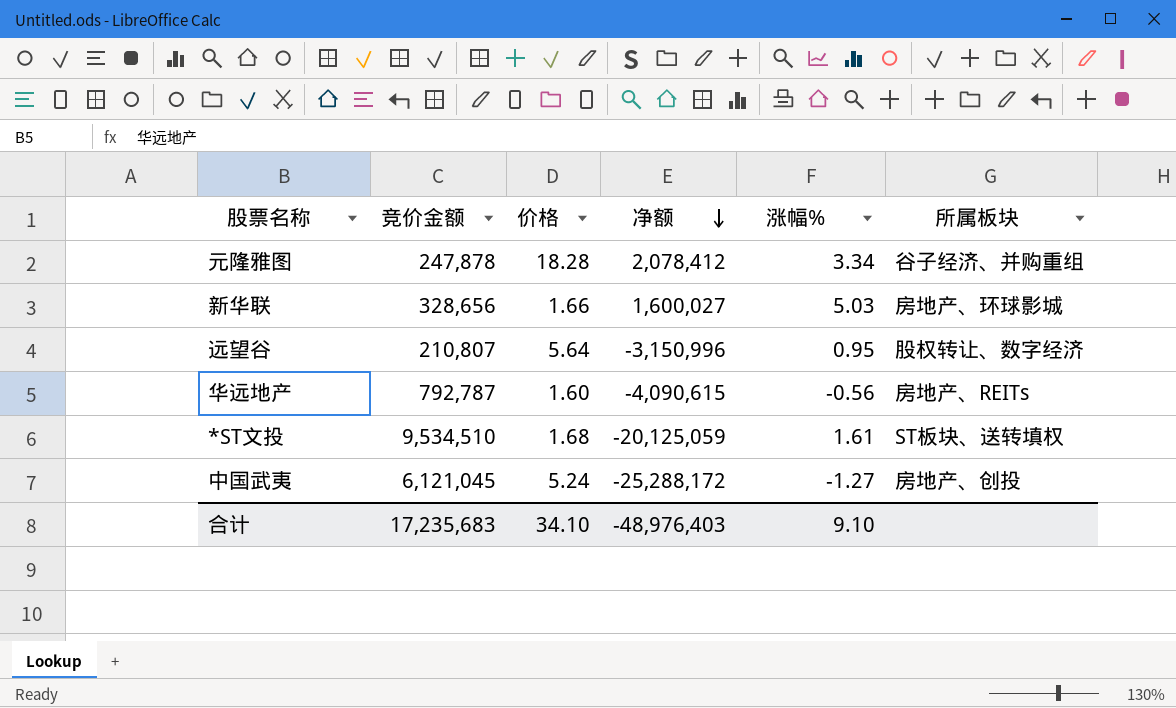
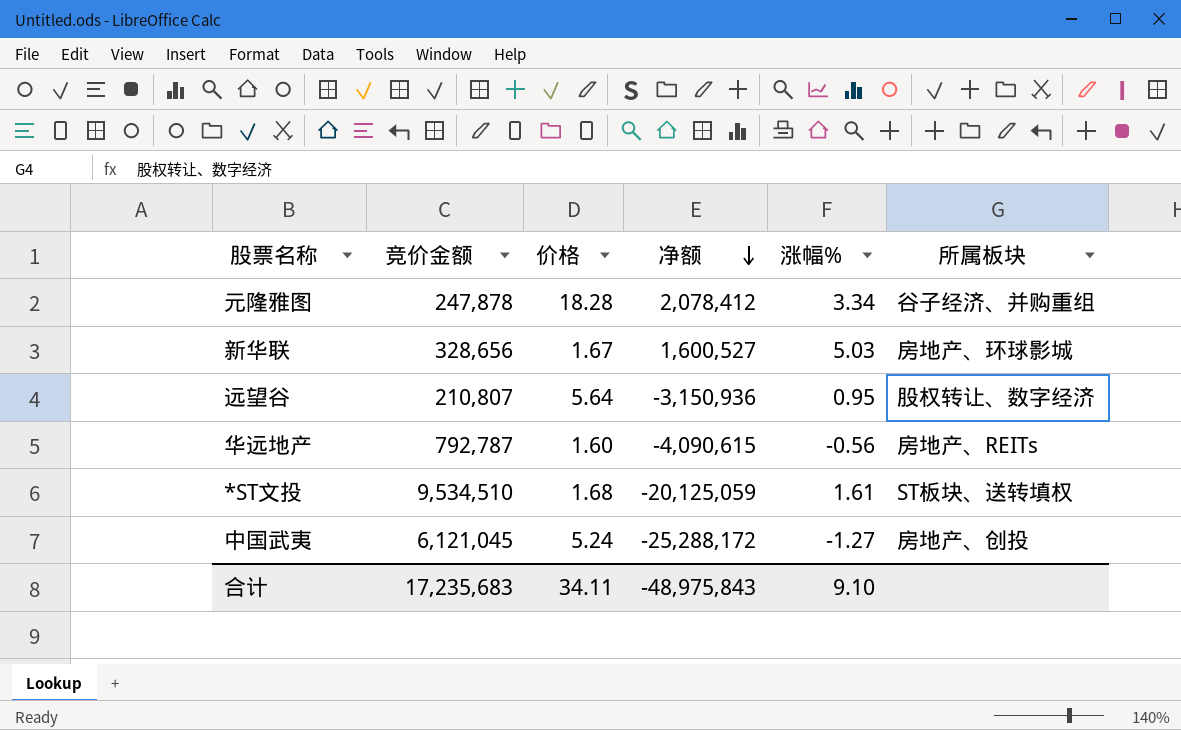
新华联 | 价格: 1.66 -> 1.67
新华联 | 净额: 1,600,027 -> 1,600,527
远望谷 | 净额: -3,150,996 -> -3,150,936
合计 | 价格: 34.10 -> 34.11
合计 | 净额: -48,976,403 -> -48,975,843

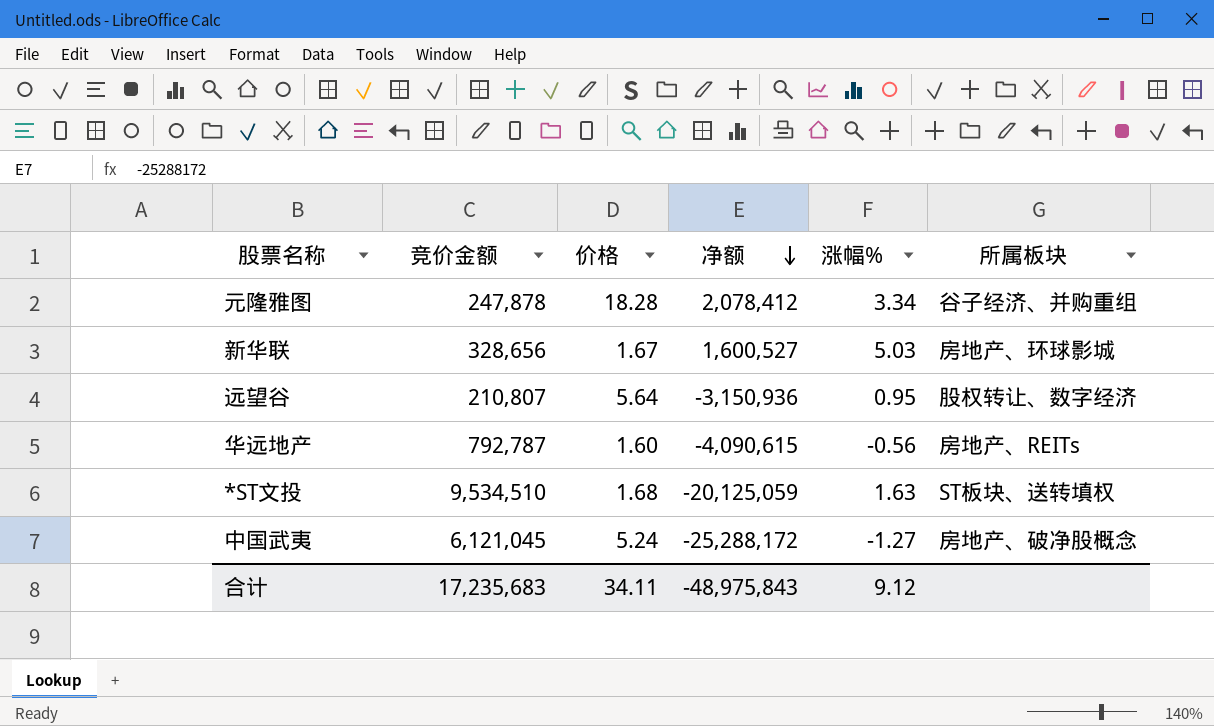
*ST文投 | 涨幅%: 1.61 -> 1.63
中国武夷 | 所属板块: 房地产、创投 -> 房地产、破净股概念
合计 | 涨幅%: 9.10 -> 9.12

